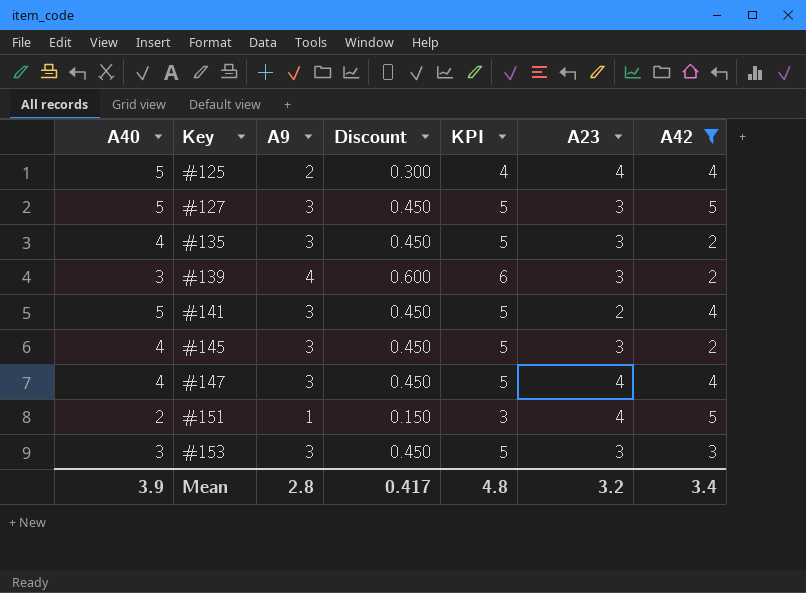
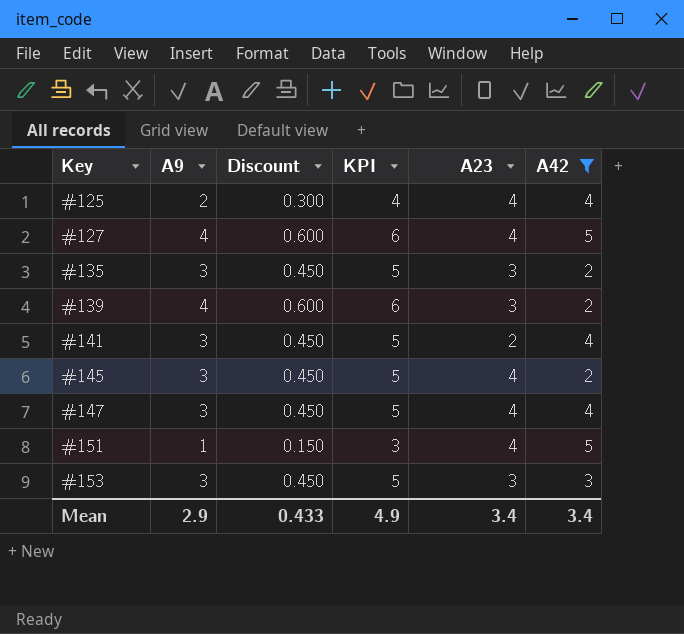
column A40 | position: 1 -> none
#127 | A9: 3 -> 4
#127 | Discount: 0.450 -> 0.600
#127 | KPI: 5 -> 6
#127 | A23: 3 -> 4
#145 | A23: 3 -> 4
Mean | A9: 2.8 -> 2.9
Mean | Discount: 0.417 -> 0.433
Mean | KPI: 4.8 -> 4.9
Mean | A23: 3.2 -> 3.4

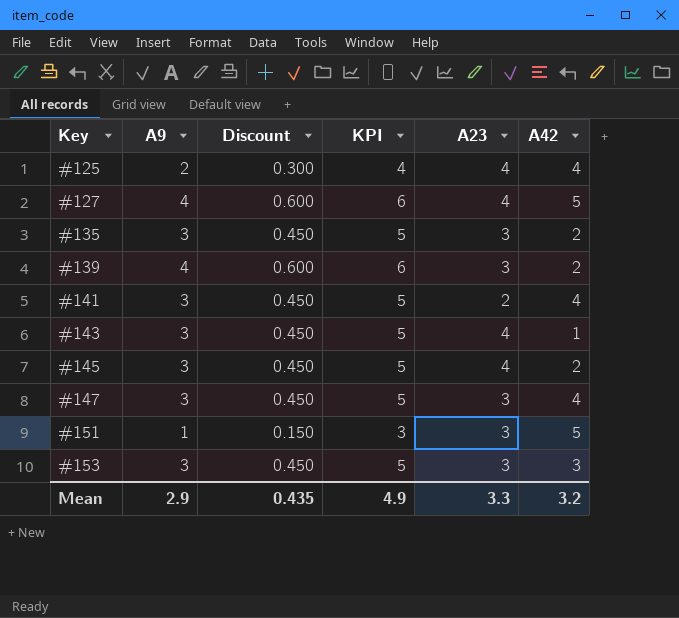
filter: A42 != 1 -> none
#147 | A23: 4 -> 3
#151 | A23: 4 -> 3
Mean | Discount: 0.433 -> 0.435
Mean | A23: 3.4 -> 3.3
Mean | A42: 3.4 -> 3.2

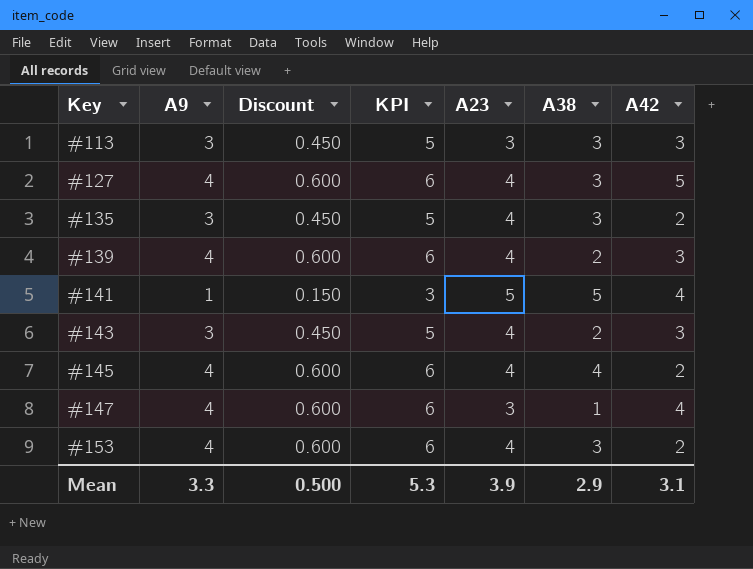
column A38 | position: none -> 6
row #125: 2 | 0.300 | 4 | 4 | 4 -> none
row #151: 1 | 0.150 | 3 | 3 | 5 -> none
row #113: none -> 3 | 0.450 | 5 | 3 | 3 | 3
#135 | A23: 3 -> 4
#139 | A23: 3 -> 4
#139 | A42: 2 -> 3
#141 | A9: 3 -> 1
#141 | Discount: 0.450 -> 0.150
#141 | KPI: 5 -> 3
#141 | A23: 2 -> 5
#143 | A42: 1 -> 3
#145 | A9: 3 -> 4
#145 | Discount: 0.450 -> 0.600
#145 | KPI: 5 -> 6
#147 | A9: 3 -> 4
#147 | Discount: 0.450 -> 0.600
#147 | KPI: 5 -> 6
#153 | A9: 3 -> 4
#153 | Discount: 0.450 -> 0.600
#153 | KPI: 5 -> 6
#153 | A23: 3 -> 4
#153 | A42: 3 -> 2
Mean | A9: 2.9 -> 3.3
Mean | Discount: 0.435 -> 0.500
Mean | KPI: 4.9 -> 5.3
Mean | A23: 3.3 -> 3.9
Mean | A42: 3.2 -> 3.1

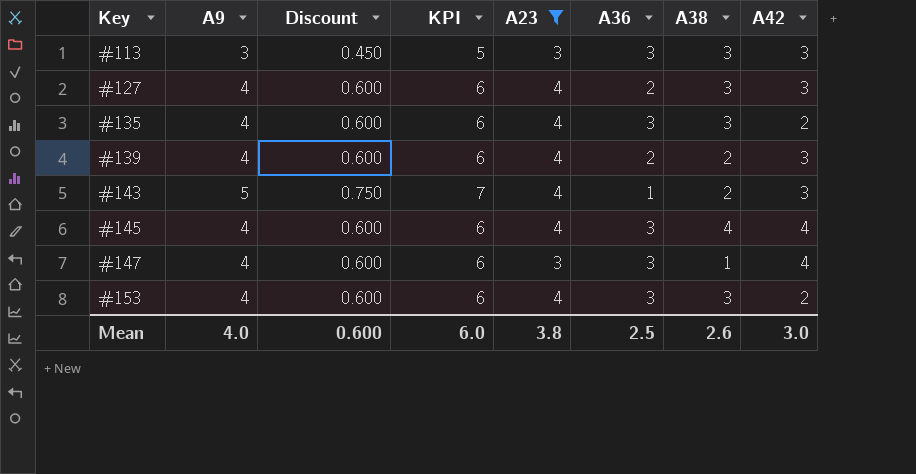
filter: none -> A23 != 5
column A36 | position: none -> 6
#127 | A42: 5 -> 3
#135 | A9: 3 -> 4
#135 | Discount: 0.450 -> 0.600
#135 | KPI: 5 -> 6
#143 | A9: 3 -> 5
#143 | Discount: 0.450 -> 0.750
#143 | KPI: 5 -> 7
#145 | A42: 2 -> 4
Mean | A9: 3.3 -> 4.0
Mean | Discount: 0.500 -> 0.600
Mean | KPI: 5.3 -> 6.0
Mean | A23: 3.9 -> 3.8
Mean | A38: 2.9 -> 2.6
Mean | A42: 3.1 -> 3.0

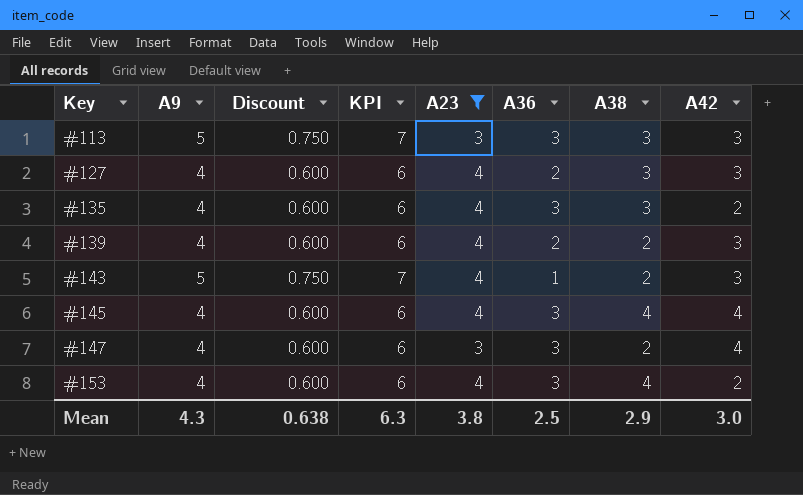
#113 | A9: 3 -> 5
#113 | Discount: 0.450 -> 0.750
#113 | KPI: 5 -> 7
#147 | A38: 1 -> 2
#153 | A38: 3 -> 4
Mean | A9: 4.0 -> 4.3
Mean | Discount: 0.600 -> 0.638
Mean | KPI: 6.0 -> 6.3
Mean | A38: 2.6 -> 2.9

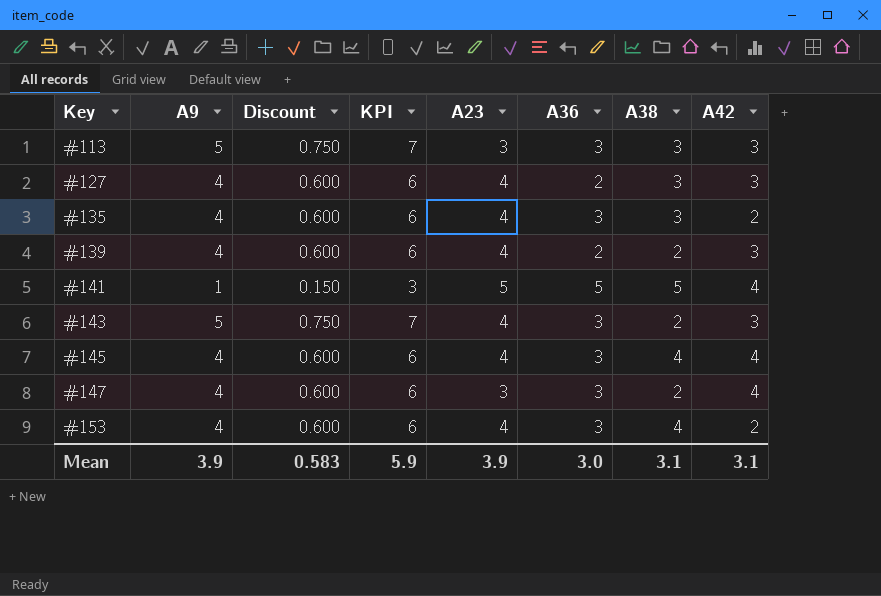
filter: A23 != 5 -> none
#143 | A36: 1 -> 3
Mean | A9: 4.3 -> 3.9
Mean | Discount: 0.638 -> 0.583
Mean | KPI: 6.3 -> 5.9
Mean | A23: 3.8 -> 3.9
Mean | A36: 2.5 -> 3.0
Mean | A38: 2.9 -> 3.1
Mean | A42: 3.0 -> 3.1

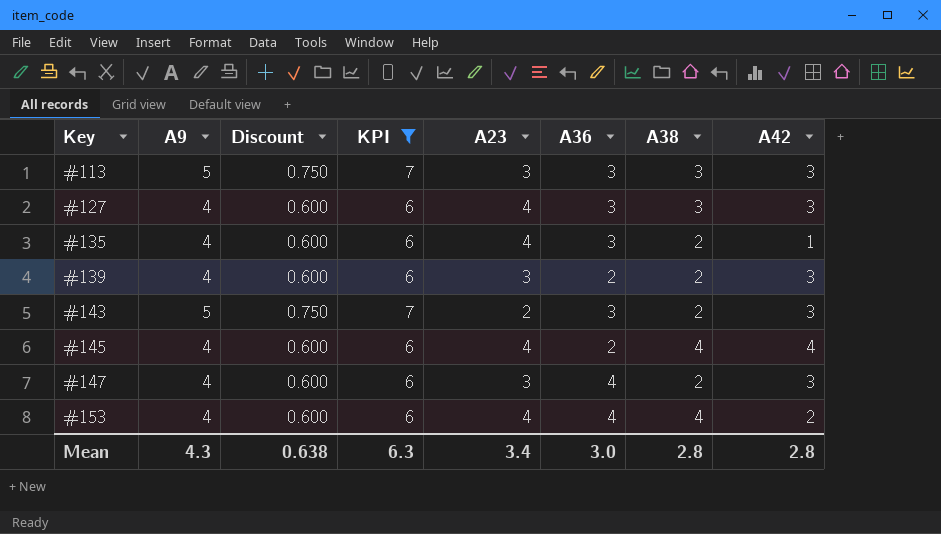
filter: none -> KPI != 3
#127 | A36: 2 -> 3
#135 | A38: 3 -> 2
#135 | A42: 2 -> 1
#139 | A23: 4 -> 3
#143 | A23: 4 -> 2
#145 | A36: 3 -> 2
#147 | A36: 3 -> 4
#147 | A42: 4 -> 3
#153 | A36: 3 -> 4
Mean | A9: 3.9 -> 4.3
Mean | Discount: 0.583 -> 0.638
Mean | KPI: 5.9 -> 6.3
Mean | A23: 3.9 -> 3.4
Mean | A38: 3.1 -> 2.8
Mean | A42: 3.1 -> 2.8

